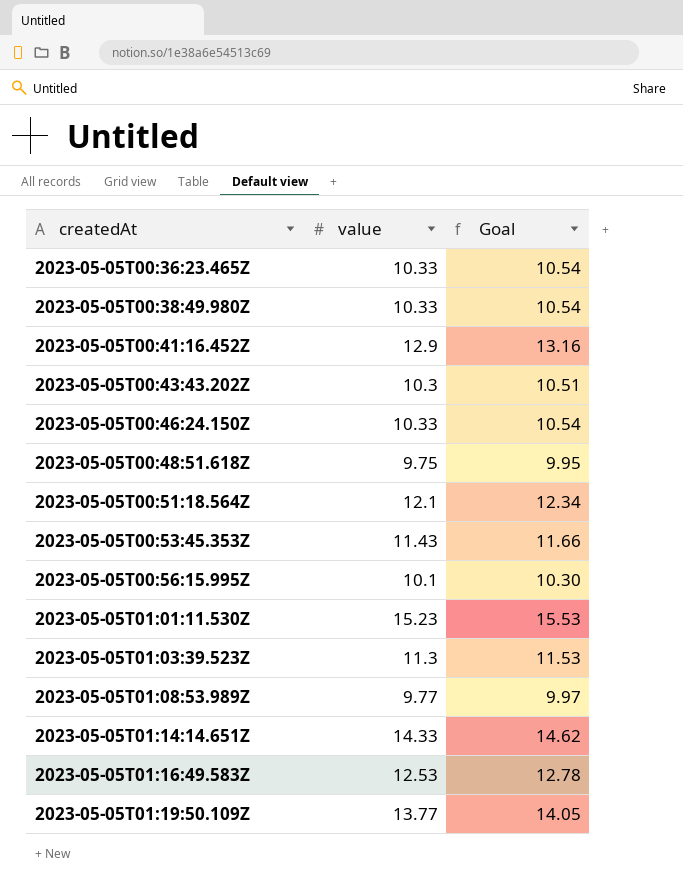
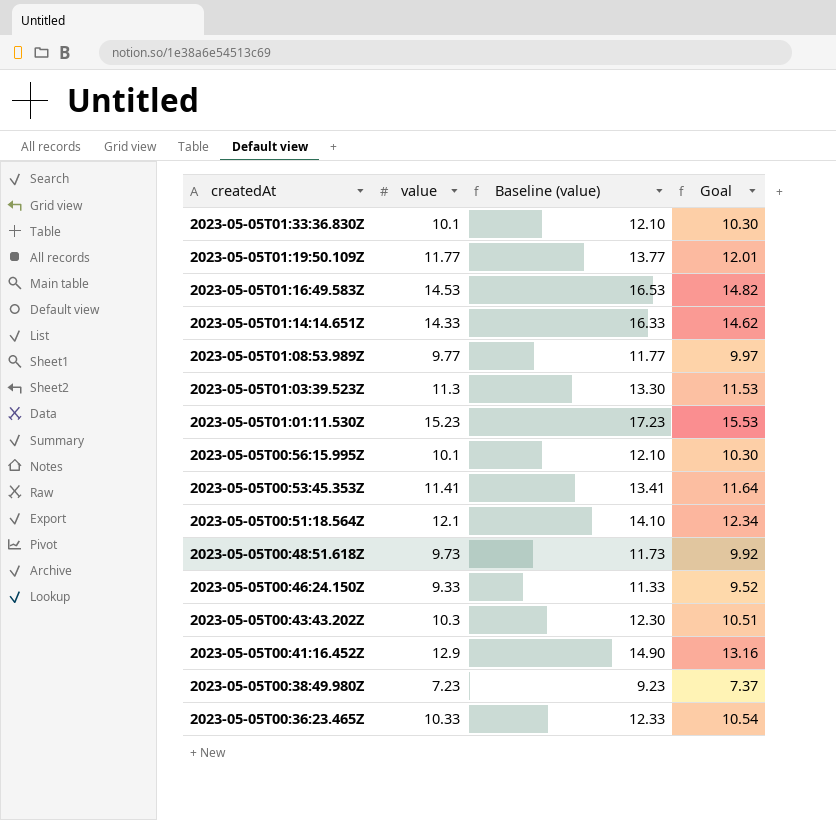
row order: createdAt ascending -> createdAt descending
column Baseline (value) | formula: none -> [value] + 2
row 2023-05-05T01:33:36.830Z: none -> 10.1 | 12.10 | 10.30
2023-05-05T01:19:50.109Z | value: 13.77 -> 11.77
2023-05-05T01:19:50.109Z | Goal: 14.05 -> 12.01
2023-05-05T01:16:49.583Z | value: 12.53 -> 14.53
2023-05-05T01:16:49.583Z | Goal: 12.78 -> 14.82
2023-05-05T00:53:45.353Z | value: 11.43 -> 11.41
2023-05-05T00:53:45.353Z | Goal: 11.66 -> 11.64
2023-05-05T00:48:51.618Z | value: 9.75 -> 9.73
2023-05-05T00:48:51.618Z | Goal: 9.95 -> 9.92
2023-05-05T00:46:24.150Z | value: 10.33 -> 9.33
2023-05-05T00:46:24.150Z | Goal: 10.54 -> 9.52
2023-05-05T00:38:49.980Z | value: 10.33 -> 7.23
2023-05-05T00:38:49.980Z | Goal: 10.54 -> 7.37

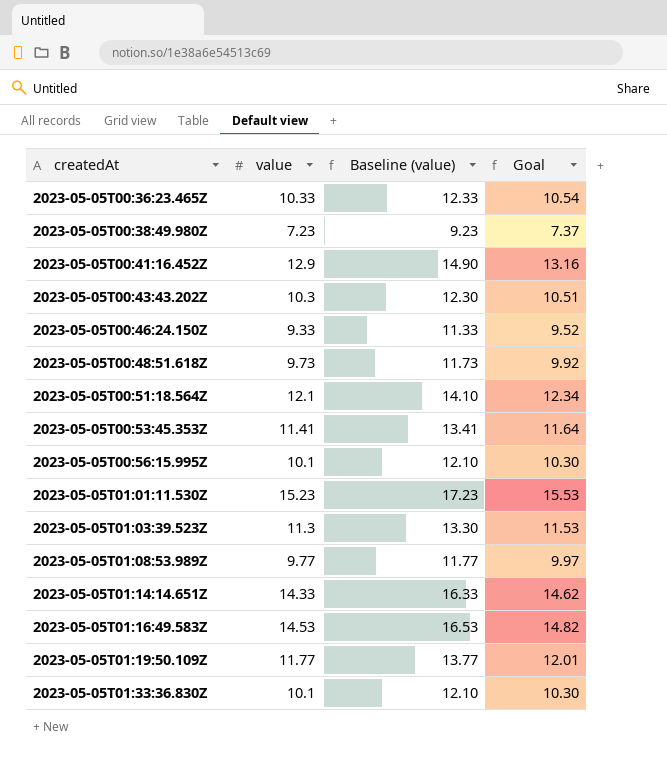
row order: createdAt descending -> createdAt ascending

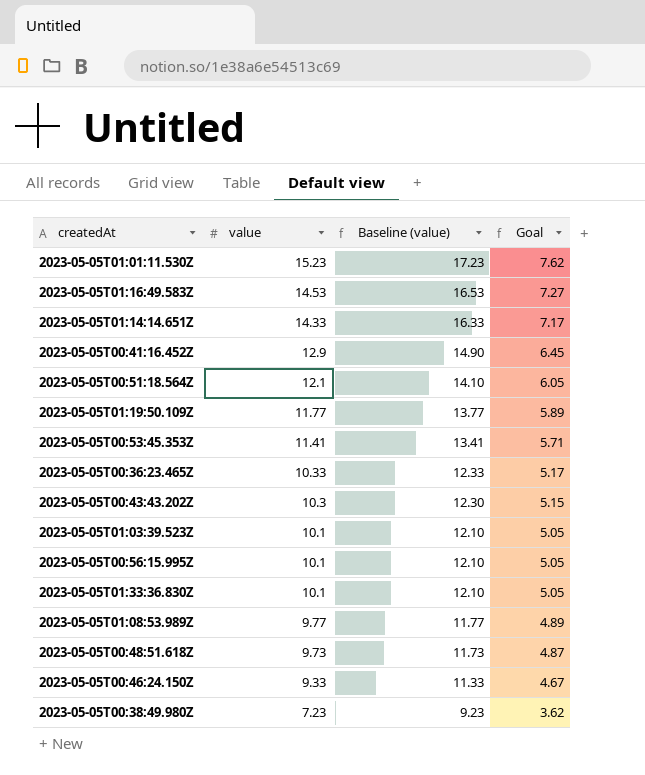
row order: createdAt ascending -> value descending
column Goal | formula: [value] * 1.02 -> [value] * 0.5
2023-05-05T01:03:39.523Z | value: 11.3 -> 10.1
2023-05-05T01:03:39.523Z | Baseline (value): 13.30 -> 12.10

